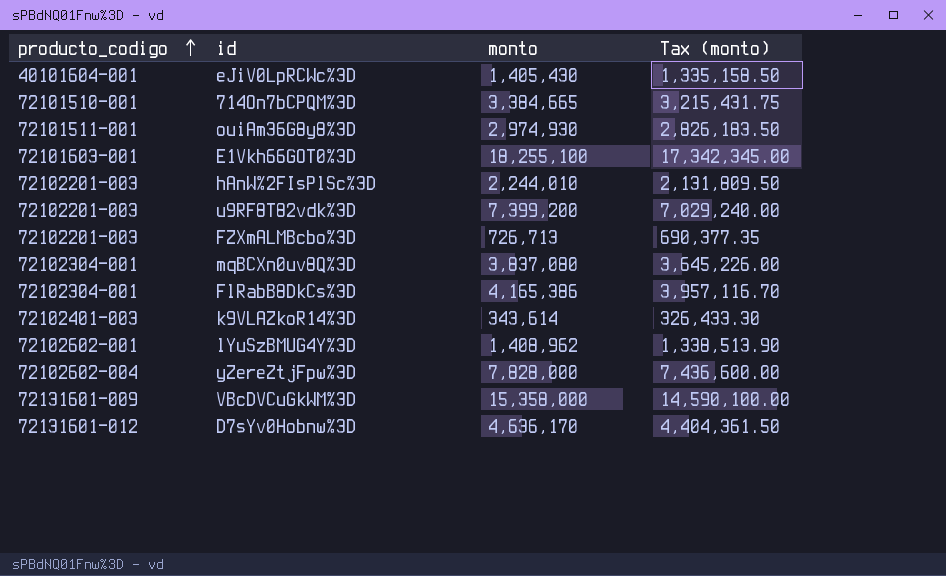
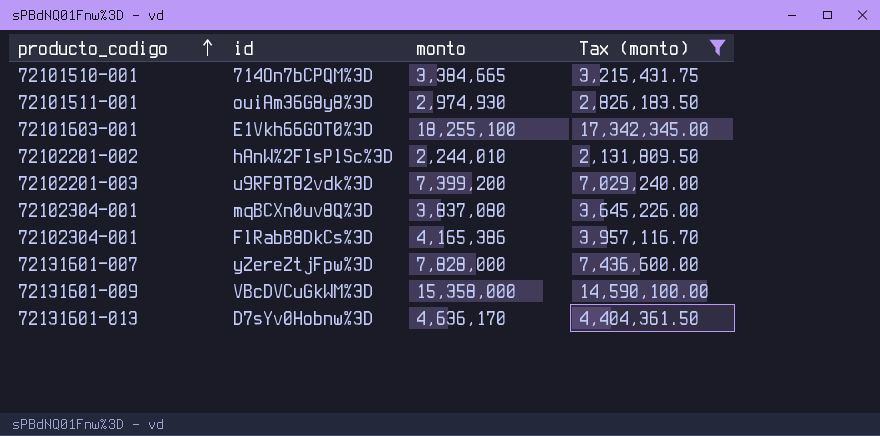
filter: none -> Tax (monto) >= 2,131,809.50
hAnW%2FIsPlSc%3D | producto_codigo: 72102201-003 -> 72102201-002
yZereZtjFpw%3D | producto_codigo: 72102602-004 -> 72131601-007
D7sYv0Hobnw%3D | producto_codigo: 72131601-012 -> 72131601-013

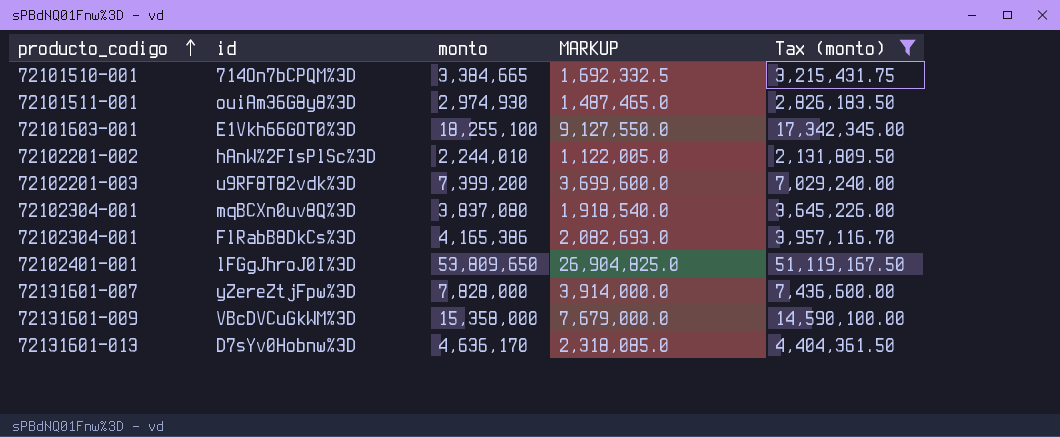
column MARKUP | formula: none -> [monto] * 0.5
row lFGgJhroJ0I%3D: none -> 72102401-001 | 53,809,650 | 26,904,825.0 | 51,119,167.50

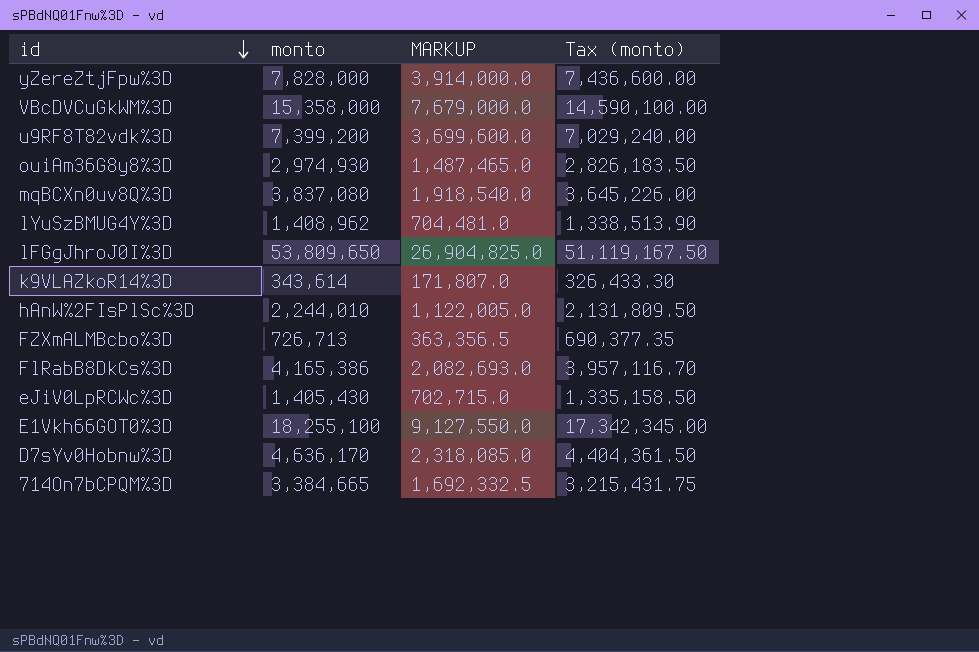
filter: Tax (monto) >= 2,131,809.50 -> none
row order: producto_codigo ascending -> id descending
column producto_codigo | position: 1 -> none

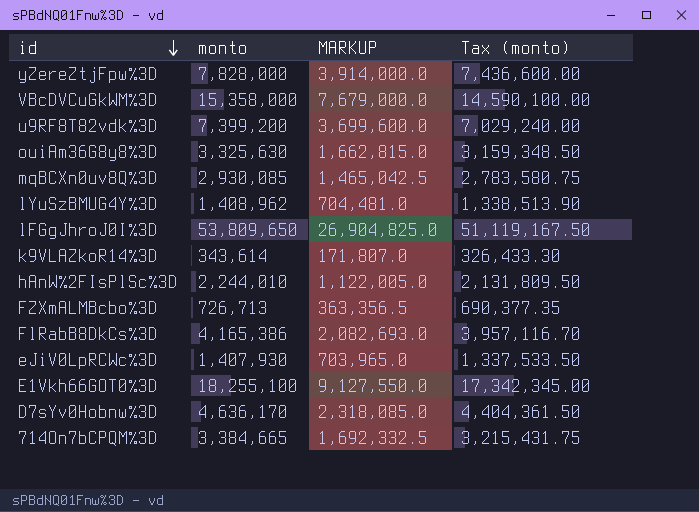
ouiAm36G8y8%3D | monto: 2,974,930 -> 3,325,630
ouiAm36G8y8%3D | MARKUP: 1,487,465.0 -> 1,662,815.0
ouiAm36G8y8%3D | Tax (monto): 2,826,183.50 -> 3,159,348.50
mqBCXn0uv8Q%3D | monto: 3,837,080 -> 2,930,085
mqBCXn0uv8Q%3D | MARKUP: 1,918,540.0 -> 1,465,042.5
mqBCXn0uv8Q%3D | Tax (monto): 3,645,226.00 -> 2,783,580.75
eJiV0LpRCWc%3D | monto: 1,405,430 -> 1,407,930
eJiV0LpRCWc%3D | MARKUP: 702,715.0 -> 703,965.0
eJiV0LpRCWc%3D | Tax (monto): 1,335,158.50 -> 1,337,533.50

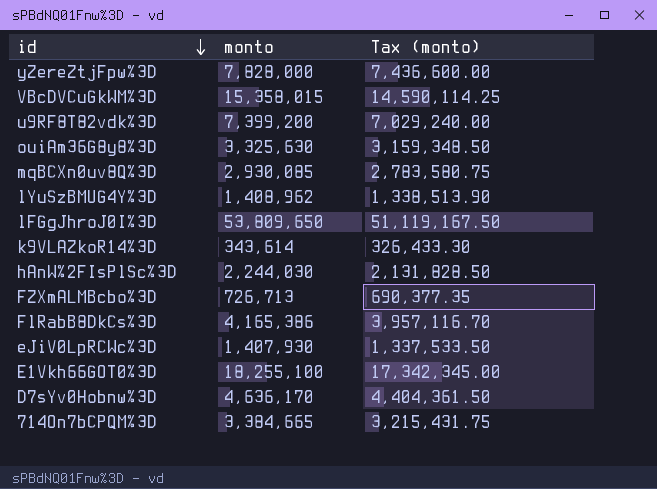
column MARKUP | formula: [monto] * 0.5 -> none
VBcDVCuGkWM%3D | monto: 15,358,000 -> 15,358,015
VBcDVCuGkWM%3D | Tax (monto): 14,590,100.00 -> 14,590,114.25
hAnW%2FIsPlSc%3D | monto: 2,244,010 -> 2,244,030
hAnW%2FIsPlSc%3D | Tax (monto): 2,131,809.50 -> 2,131,828.50

